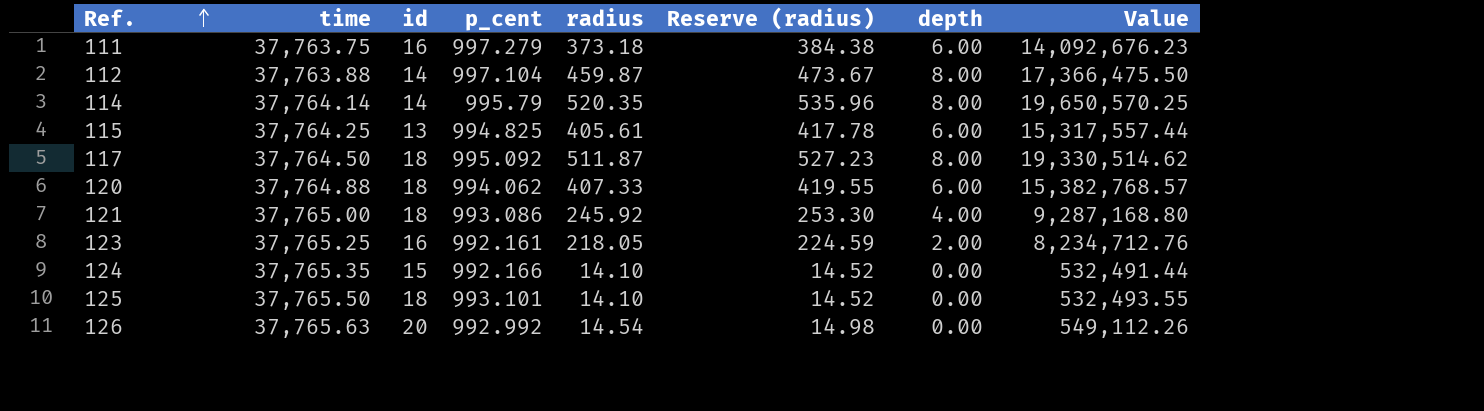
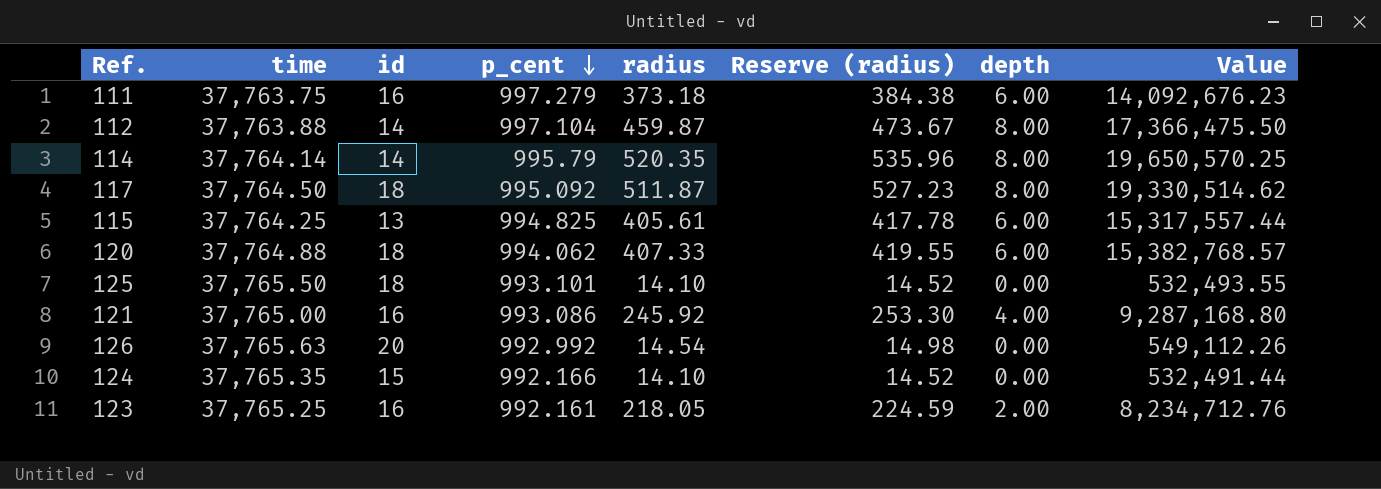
row order: Ref. ascending -> p_cent descending
121 | id: 18 -> 16

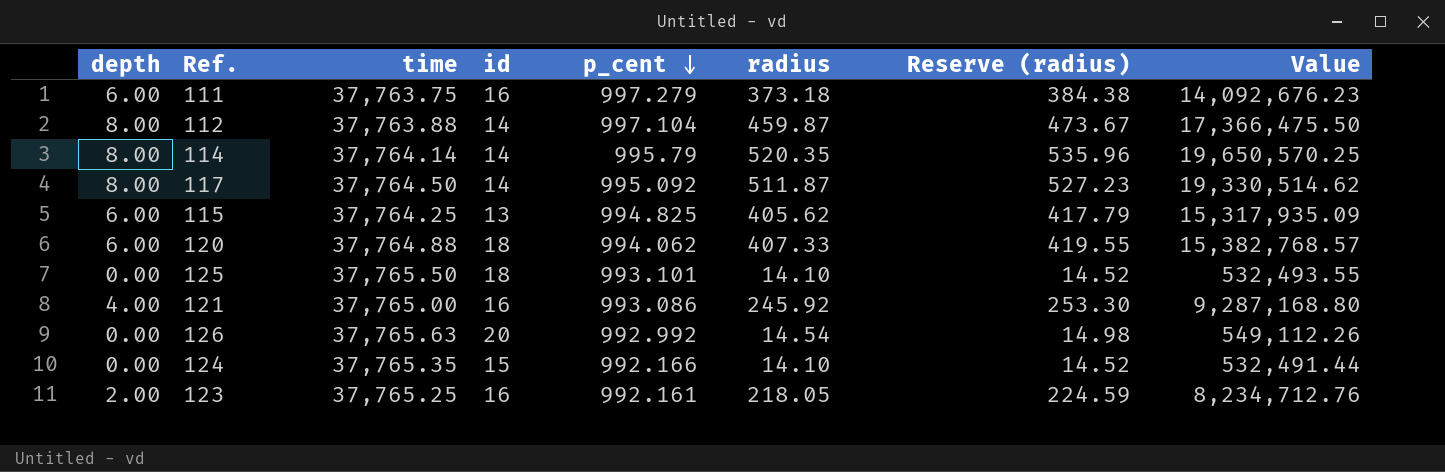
column depth | position: 7 -> 1
117 | id: 18 -> 14
115 | radius: 405.61 -> 405.62
115 | Reserve (radius): 417.78 -> 417.79
115 | Value: 15,317,557.44 -> 15,317,935.09

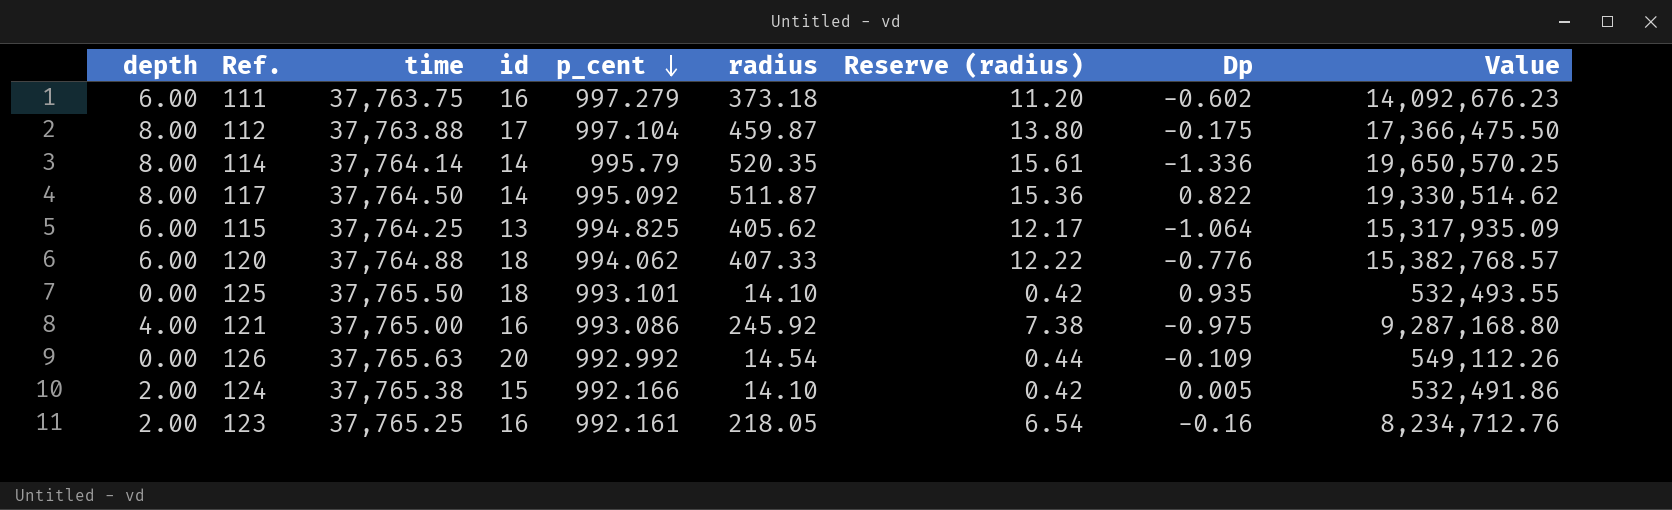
column Reserve (radius) | formula: [radius] * 1.03 -> [radius] * 0.03
column Dp | position: none -> 8
112 | id: 14 -> 17
124 | depth: 0.00 -> 2.00
124 | time: 37,765.35 -> 37,765.38
124 | Value: 532,491.44 -> 532,491.86

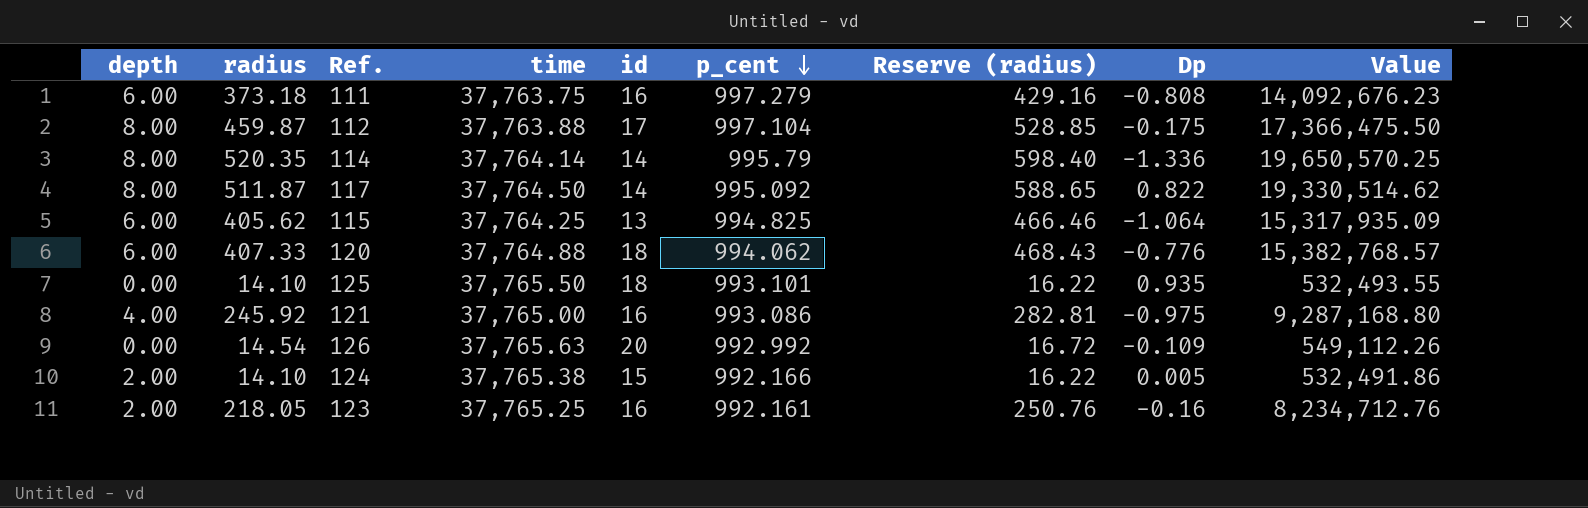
column radius | position: 6 -> 2
column Reserve (radius) | formula: [radius] * 0.03 -> [radius] * 1.15
111 | Dp: -0.602 -> -0.808

